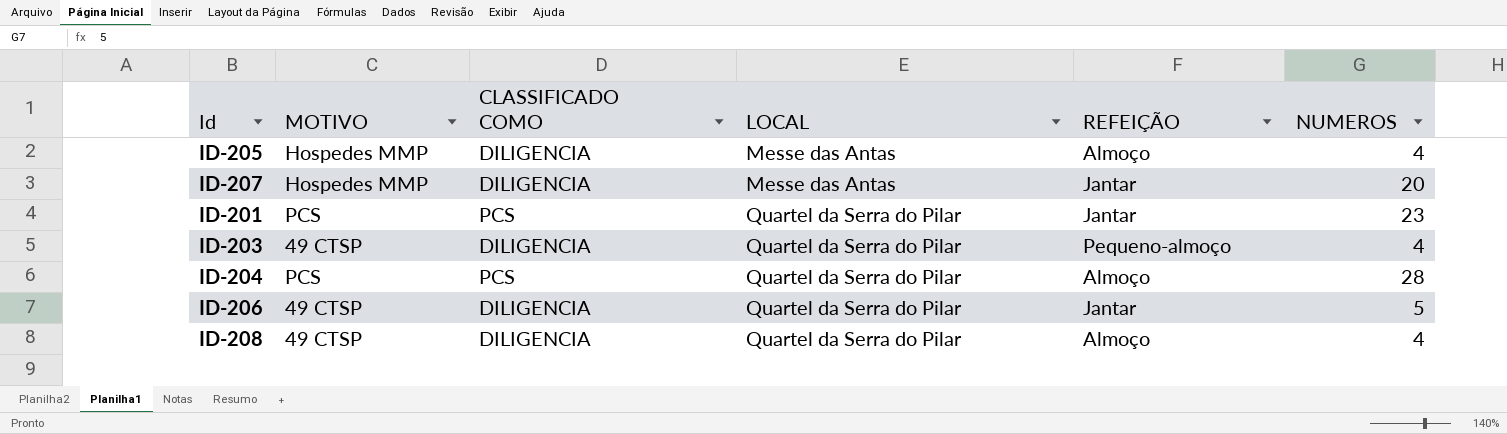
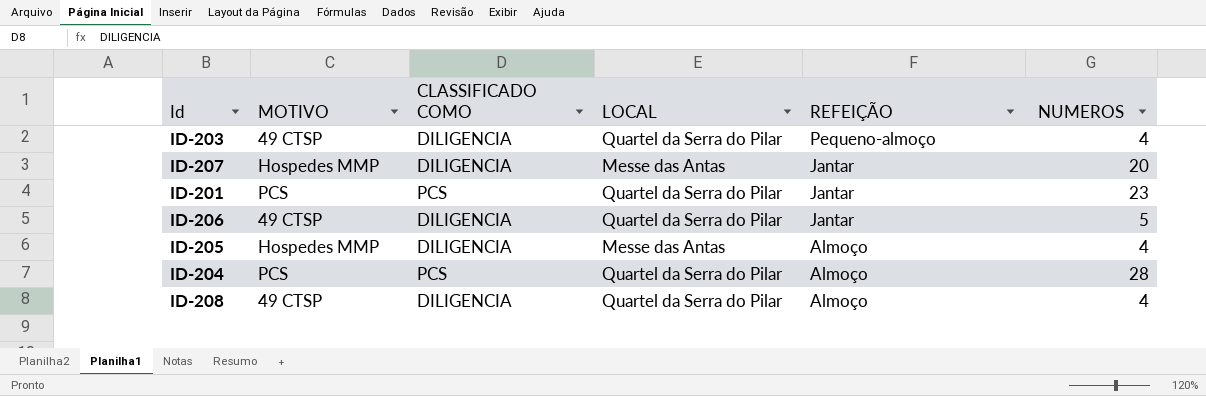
row order: LOCAL ascending -> REFEIÇÃO descending

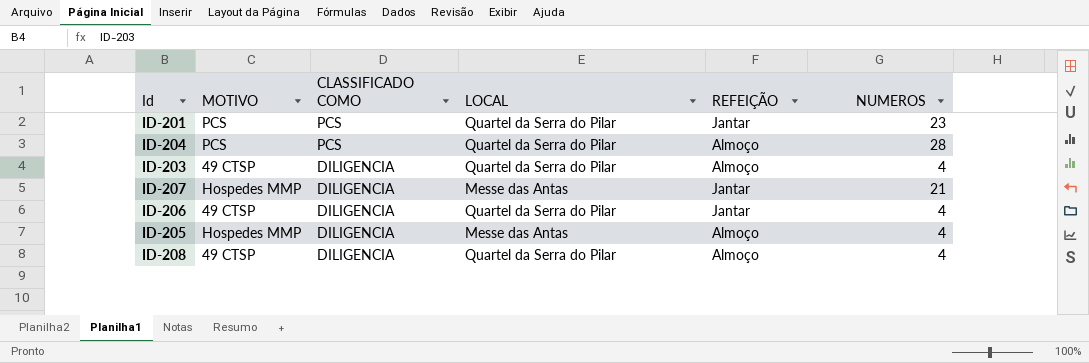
row order: REFEIÇÃO descending -> CLASSIFICADO COMO descending
ID-203 | REFEIÇÃO: Pequeno-almoço -> Almoço
ID-207 | NUMEROS: 20 -> 21
ID-206 | NUMEROS: 5 -> 4

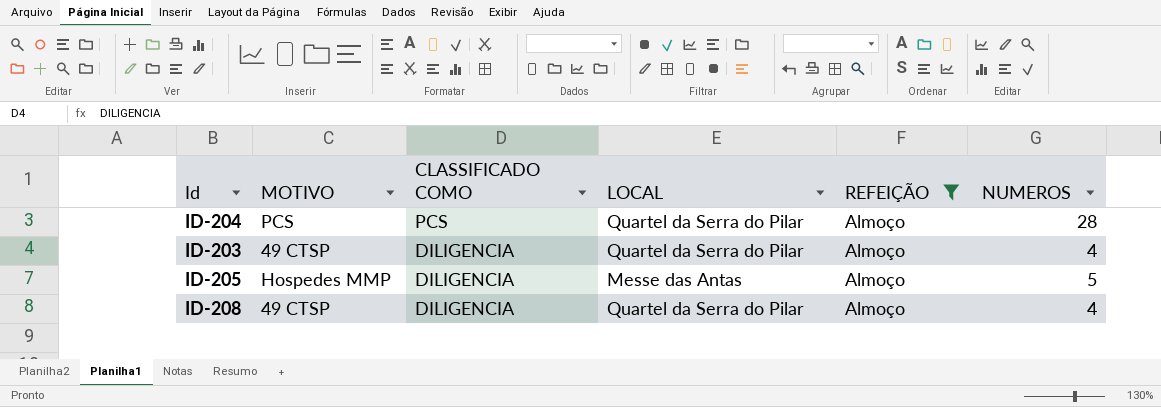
filter: none -> REFEIÇÃO = Almoço
ID-205 | NUMEROS: 4 -> 5

